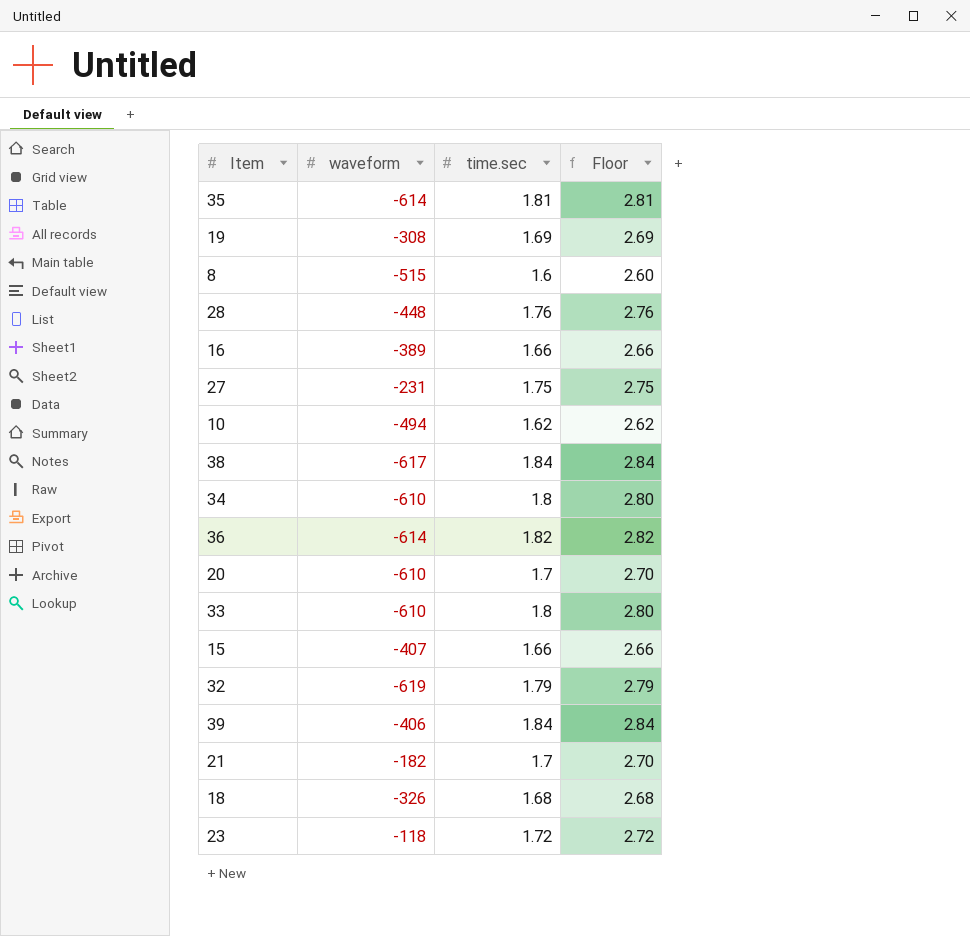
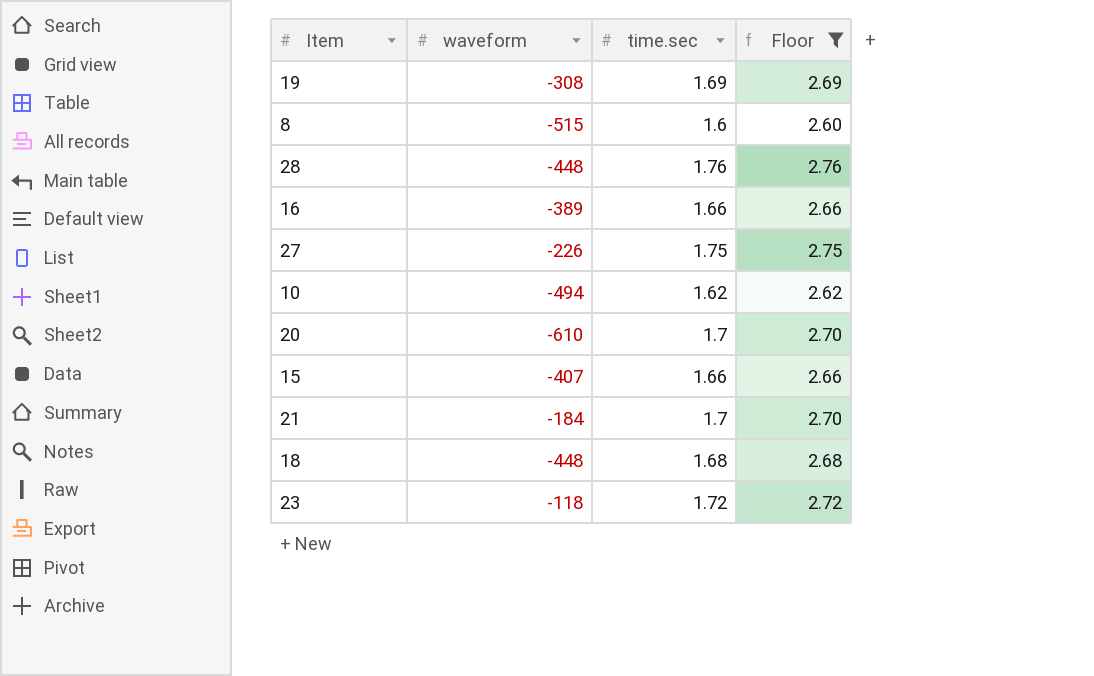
filter: none -> Floor <= 2.76
27 | waveform: -231 -> -226
21 | waveform: -182 -> -184
18 | waveform: -326 -> -448

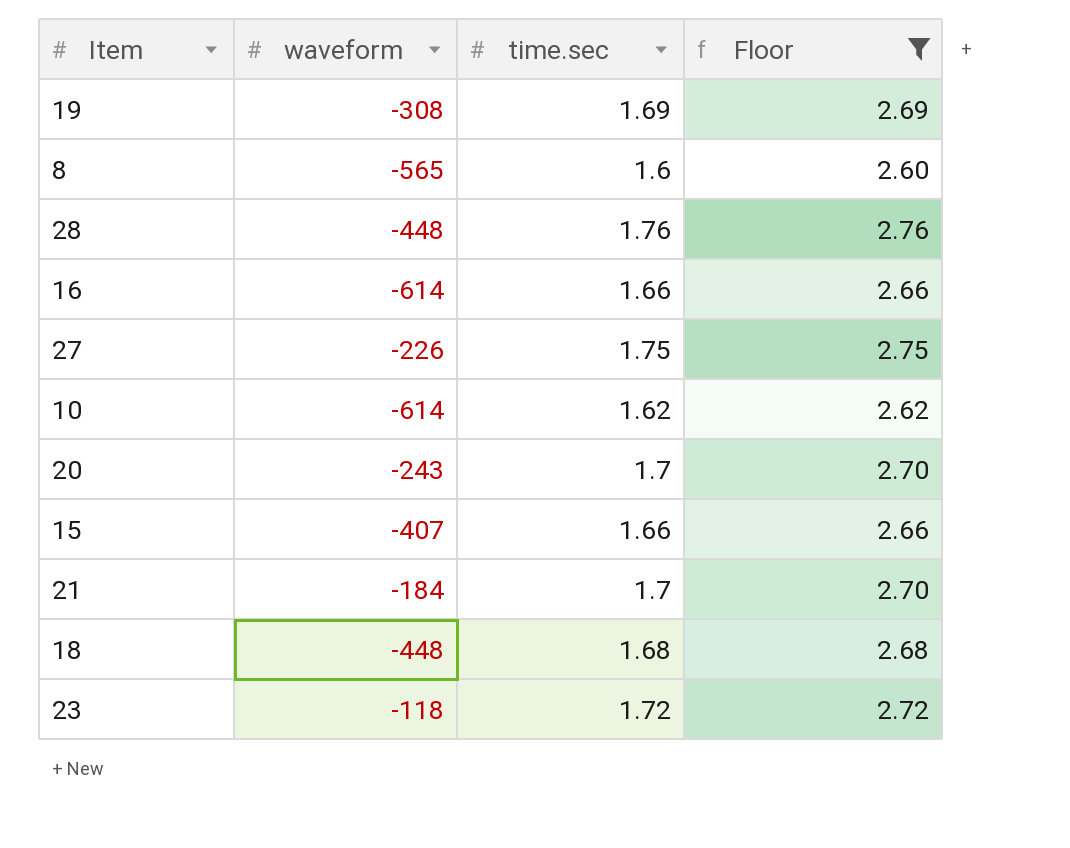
8 | waveform: -515 -> -565
16 | waveform: -389 -> -614
10 | waveform: -494 -> -614
20 | waveform: -610 -> -243

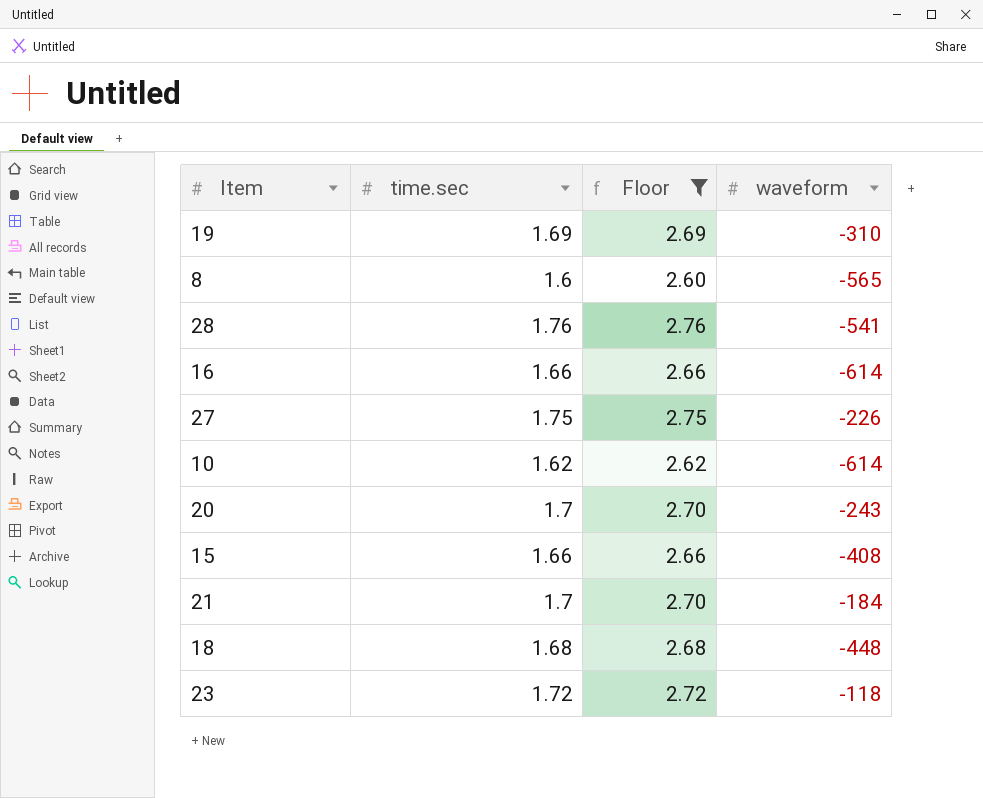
column waveform | position: 2 -> 4
19 | waveform: -308 -> -310
28 | waveform: -448 -> -541
15 | waveform: -407 -> -408

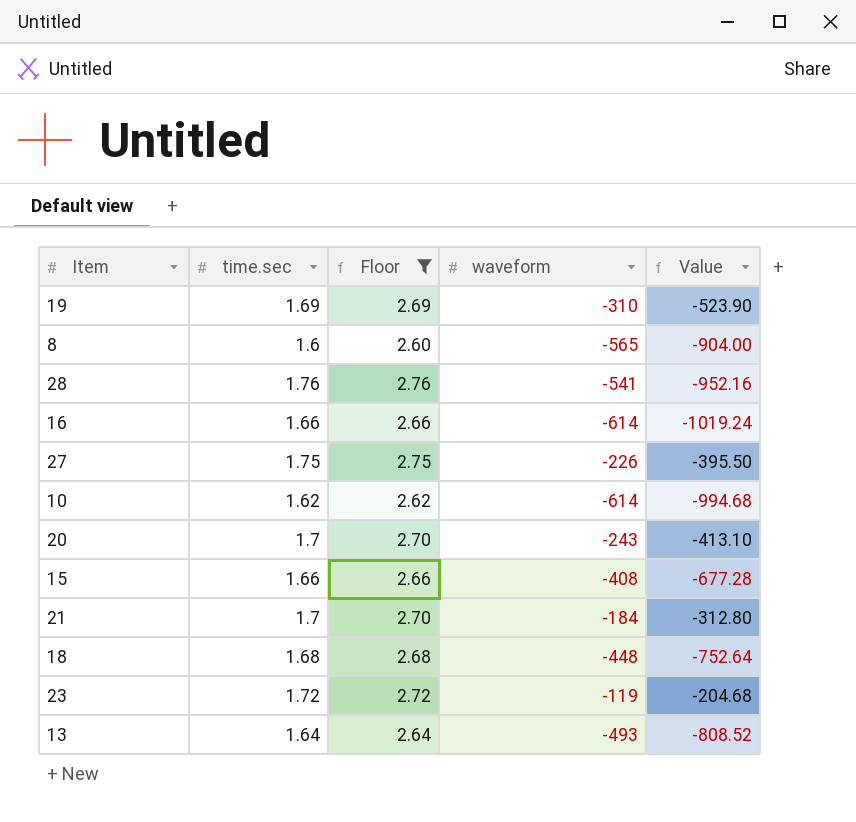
column Value | formula: none -> [time.sec] * [waveform]
23 | waveform: -118 -> -119
row 13: none -> 1.64 | 2.64 | -493 | -808.52

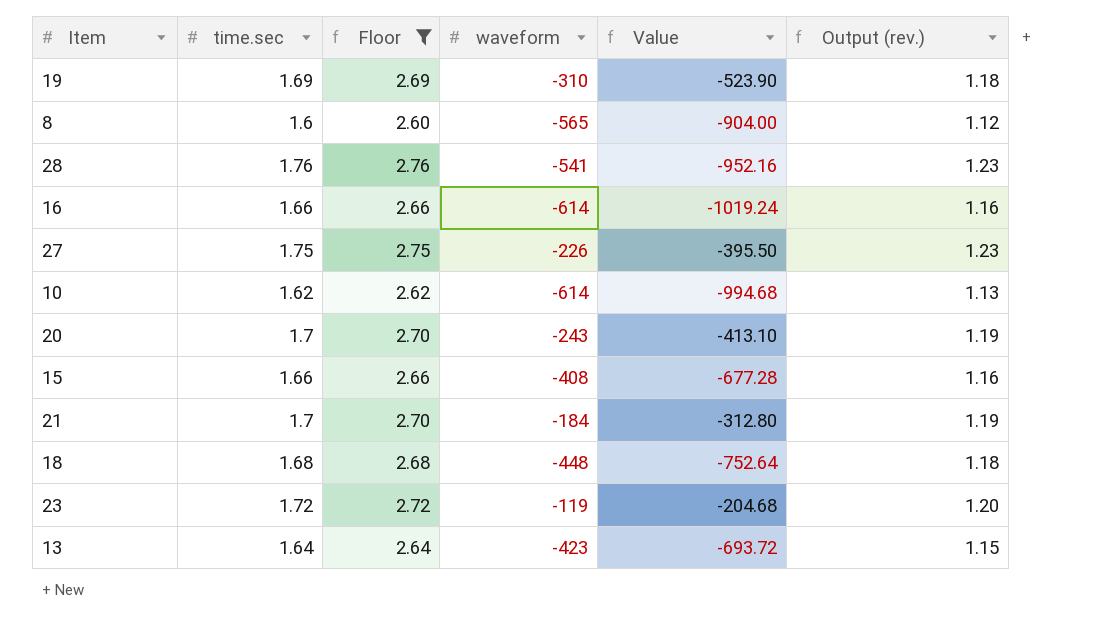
column Output (rev.) | formula: none -> [time.sec] * 0.7
13 | waveform: -493 -> -423
13 | Value: -808.52 -> -693.72

